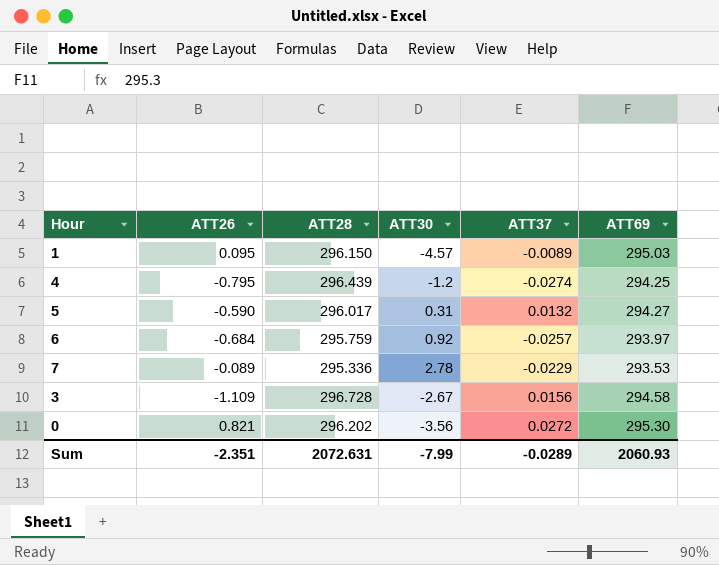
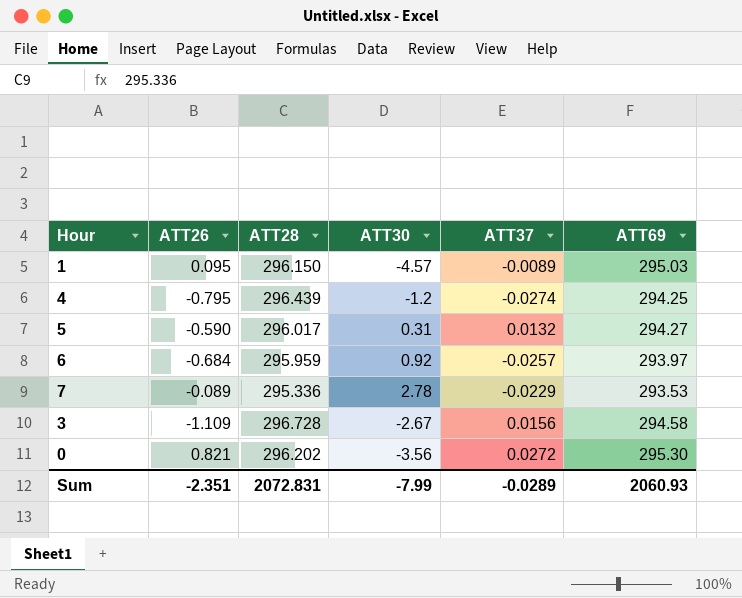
6 | ATT28: 295.759 -> 295.959
Sum | ATT28: 2072.631 -> 2072.831

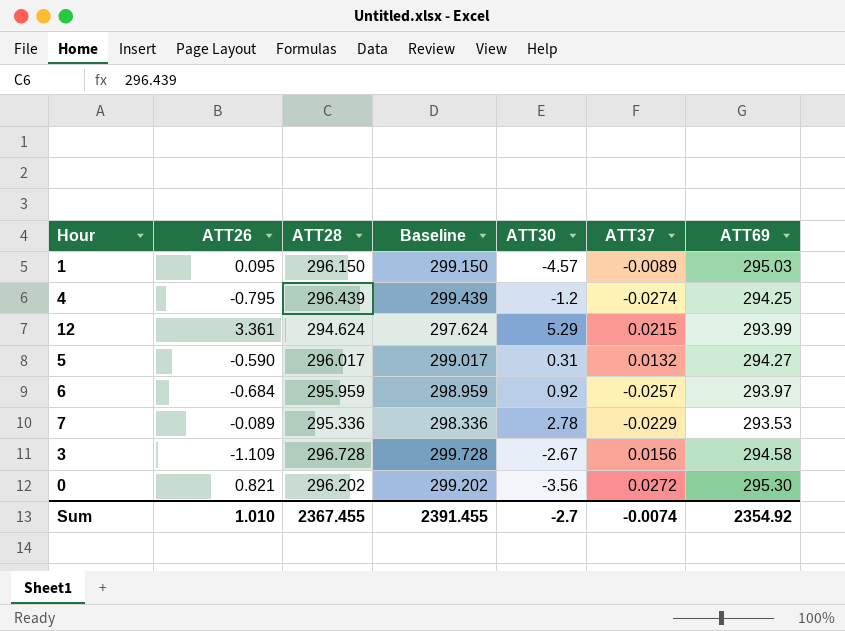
column Baseline | formula: none -> [ATT28] + 3
row 12: none -> 3.361 | 294.624 | 297.624 | 5.29 | 0.0215 | 293.99
Sum | ATT26: -2.351 -> 1.010
Sum | ATT28: 2072.831 -> 2367.455
Sum | ATT30: -7.99 -> -2.7
Sum | ATT37: -0.0289 -> -0.0074
Sum | ATT69: 2060.93 -> 2354.92

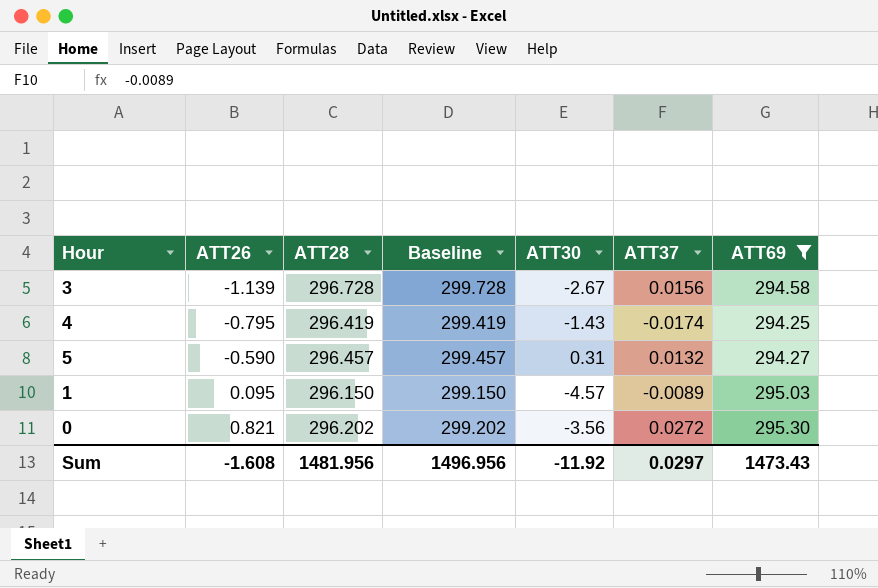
filter: none -> ATT69 >= 294.25
row order: none -> ATT26 ascending
3 | ATT26: -1.109 -> -1.139
4 | ATT28: 296.439 -> 296.419
4 | Baseline: 299.439 -> 299.419
4 | ATT30: -1.2 -> -1.43
4 | ATT37: -0.0274 -> -0.0174
5 | ATT28: 296.017 -> 296.457
5 | Baseline: 299.017 -> 299.457
Sum | ATT26: 1.010 -> -1.608
Sum | ATT28: 2367.455 -> 1481.956
Sum | Baseline: 2391.455 -> 1496.956
Sum | ATT30: -2.7 -> -11.92
Sum | ATT37: -0.0074 -> 0.0297
Sum | ATT69: 2354.92 -> 1473.43

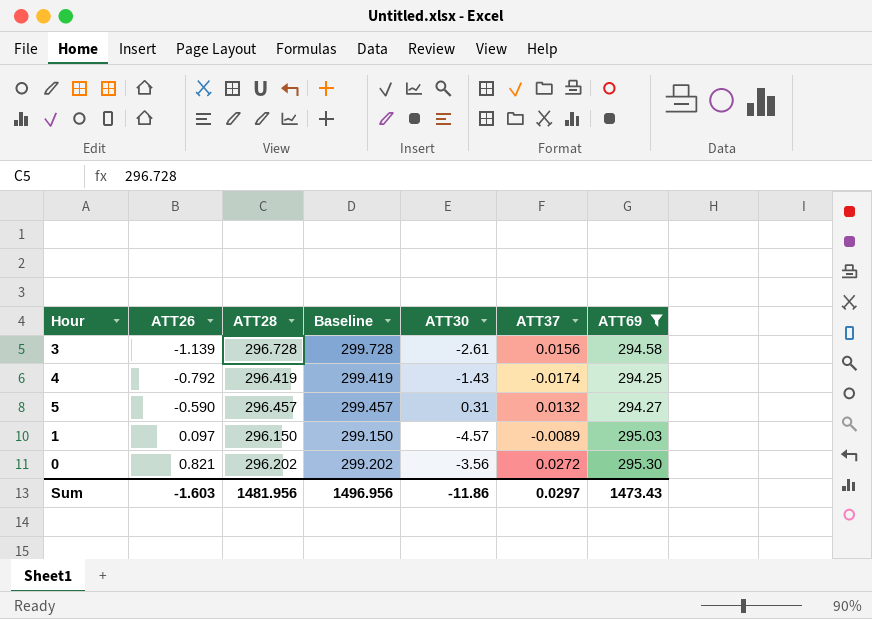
3 | ATT30: -2.67 -> -2.61
4 | ATT26: -0.795 -> -0.792
1 | ATT26: 0.095 -> 0.097
Sum | ATT26: -1.608 -> -1.603
Sum | ATT30: -11.92 -> -11.86

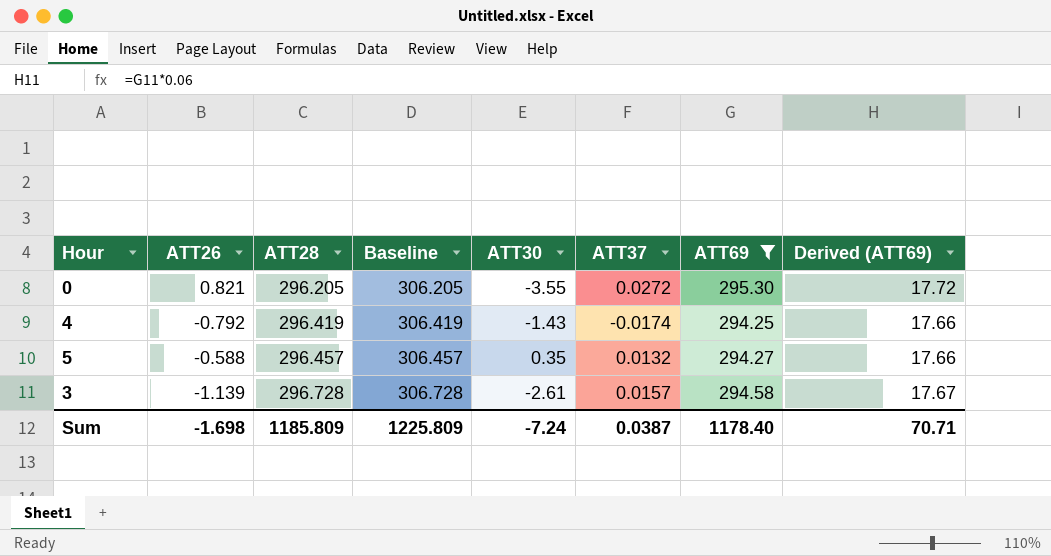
row order: ATT26 ascending -> ATT28 ascending
column Baseline | formula: [ATT28] + 3 -> [ATT28] + 10
column Derived (ATT69) | formula: none -> [ATT69] * 0.06
row 1: 0.097 | 296.150 | 299.150 | -4.57 | -0.0089 | 295.03 -> none
0 | ATT28: 296.202 -> 296.205
0 | ATT30: -3.56 -> -3.55
5 | ATT26: -0.590 -> -0.588
5 | ATT30: 0.31 -> 0.35
3 | ATT37: 0.0156 -> 0.0157
Sum | ATT26: -1.603 -> -1.698
Sum | ATT28: 1481.956 -> 1185.809
Sum | Baseline: 1496.956 -> 1225.809
Sum | ATT30: -11.86 -> -7.24
Sum | ATT37: 0.0297 -> 0.0387
Sum | ATT69: 1473.43 -> 1178.40

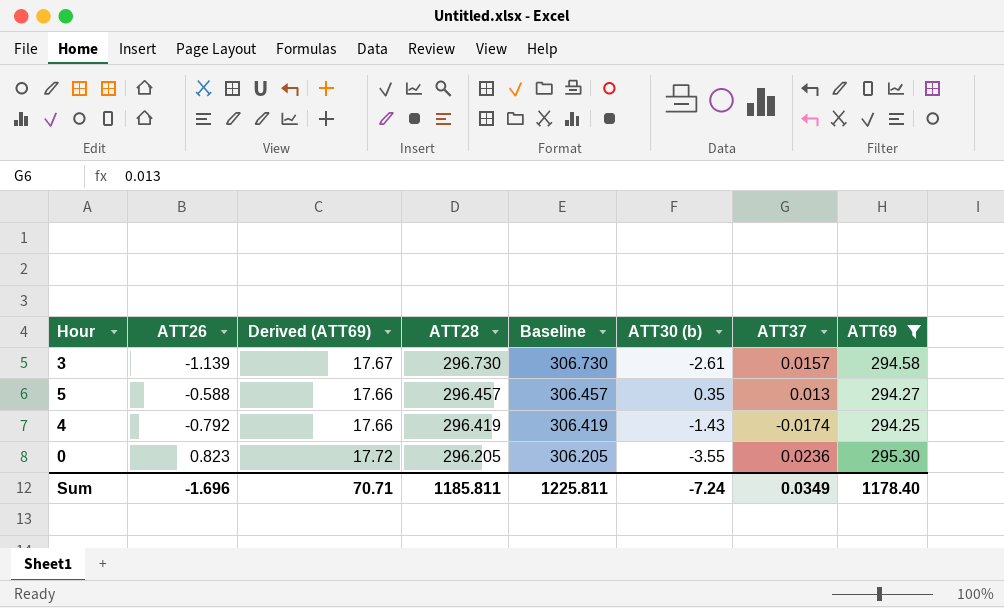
row order: ATT28 ascending -> ATT28 descending
column Derived (ATT69) | position: 8 -> 3
column name: ATT30 -> ATT30 (b)
3 | ATT28: 296.728 -> 296.730
3 | Baseline: 306.728 -> 306.730
5 | ATT37: 0.0132 -> 0.013
0 | ATT26: 0.821 -> 0.823
0 | ATT37: 0.0272 -> 0.0236
Sum | ATT26: -1.698 -> -1.696
Sum | ATT28: 1185.809 -> 1185.811
Sum | Baseline: 1225.809 -> 1225.811
Sum | ATT37: 0.0387 -> 0.0349

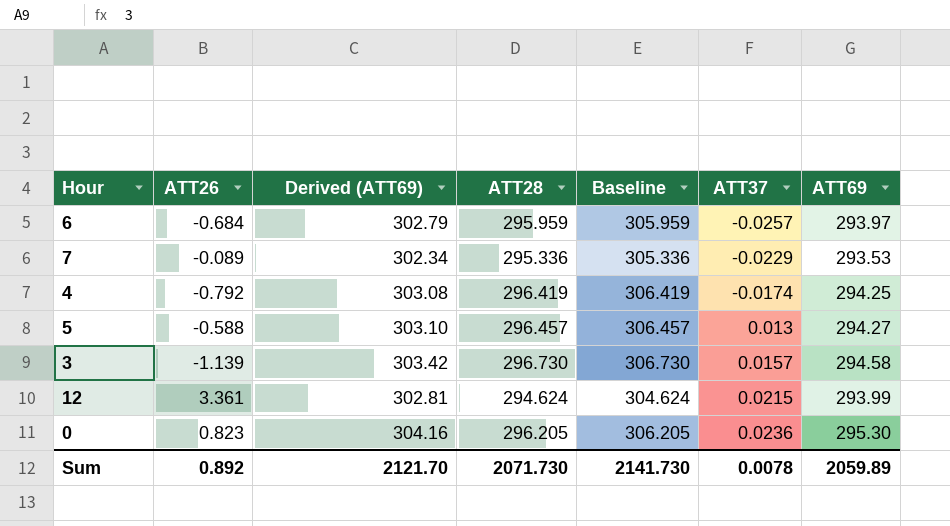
filter: ATT69 >= 294.25 -> none
row order: ATT28 descending -> ATT37 ascending
column ATT30 (b) | position: 6 -> none
column Derived (ATT69) | formula: [ATT69] * 0.06 -> [ATT69] * 1.03
Sum | ATT26: -1.696 -> 0.892
Sum | Derived (ATT69): 70.71 -> 2121.70
Sum | ATT28: 1185.811 -> 2071.730
Sum | Baseline: 1225.811 -> 2141.730
Sum | ATT37: 0.0349 -> 0.0078
Sum | ATT69: 1178.40 -> 2059.89

